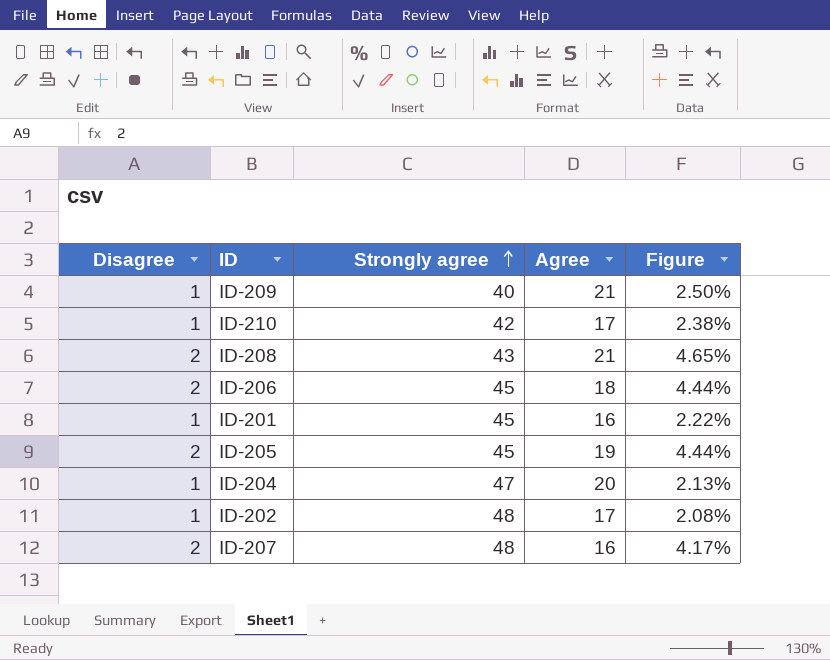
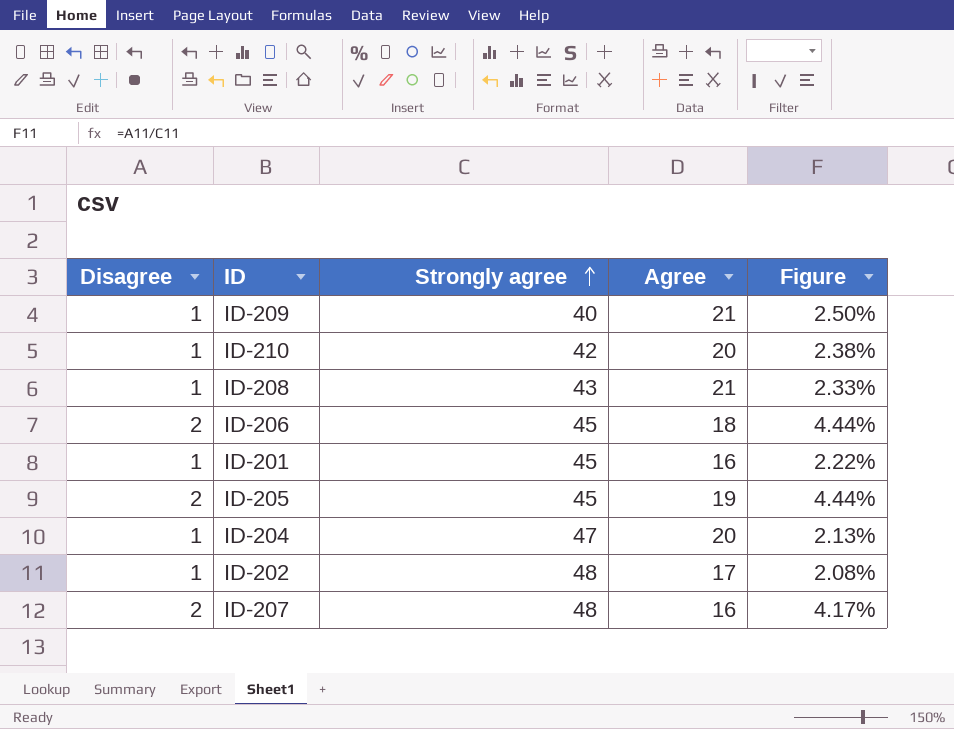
ID-210 | Agree: 17 -> 20
ID-208 | Disagree: 2 -> 1
ID-208 | Figure: 4.65% -> 2.33%

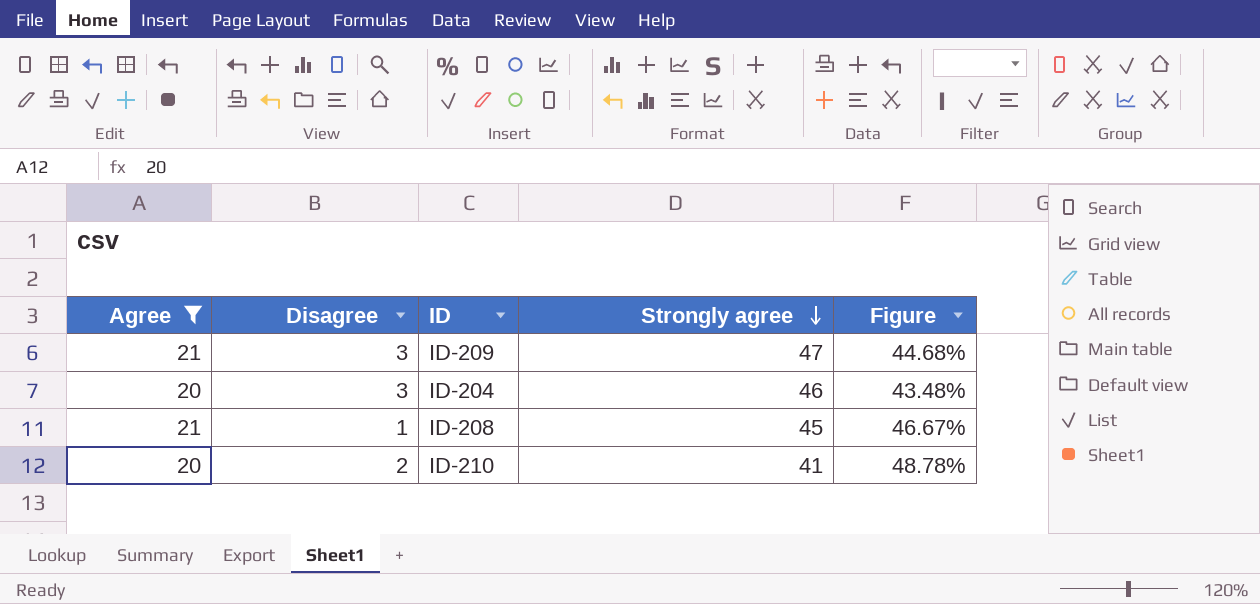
filter: none -> Agree >= 20
row order: Strongly agree ascending -> Strongly agree descending
column Agree | position: 4 -> 1
column Figure | formula: [Disagree] / [Strongly agree] -> [Agree] / [Strongly agree]
ID-209 | Disagree: 1 -> 3
ID-209 | Strongly agree: 40 -> 47
ID-204 | Disagree: 1 -> 3
ID-204 | Strongly agree: 47 -> 46
ID-208 | Strongly agree: 43 -> 45
ID-210 | Disagree: 1 -> 2
ID-210 | Strongly agree: 42 -> 41

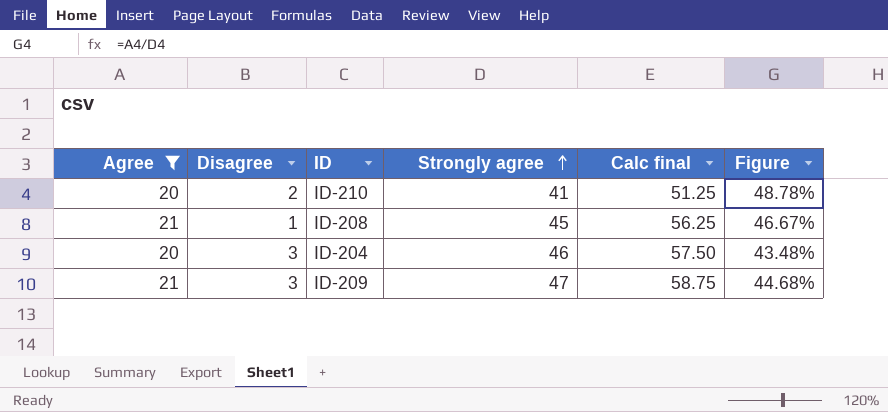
row order: Strongly agree descending -> Strongly agree ascending
column Calc final | formula: none -> [Strongly agree] * 1.25

